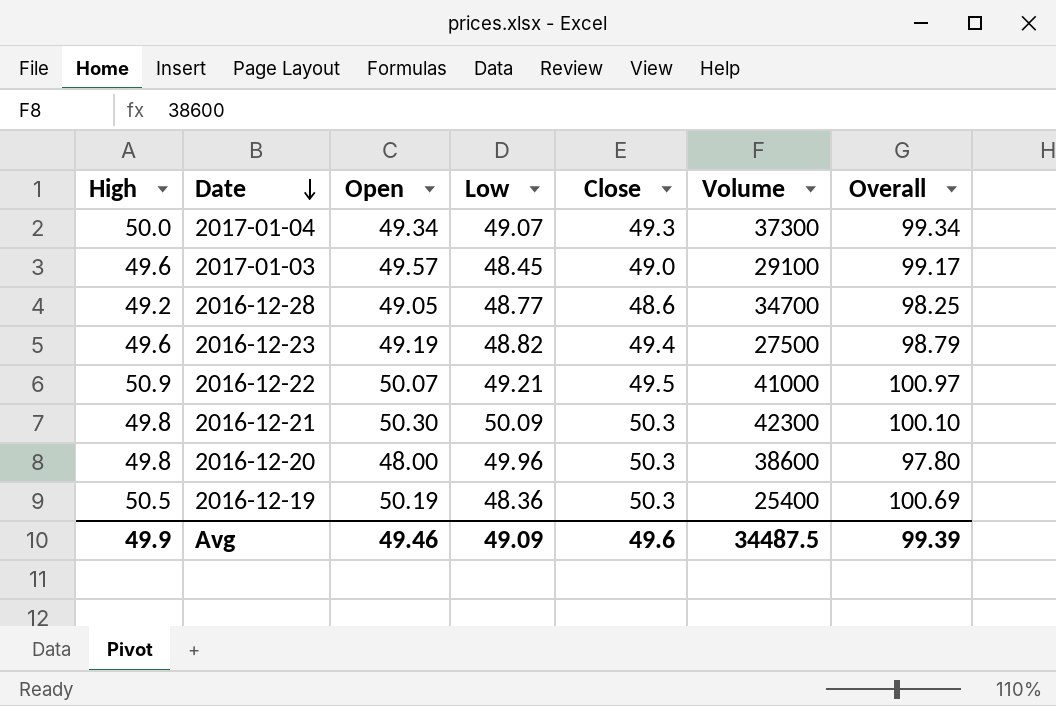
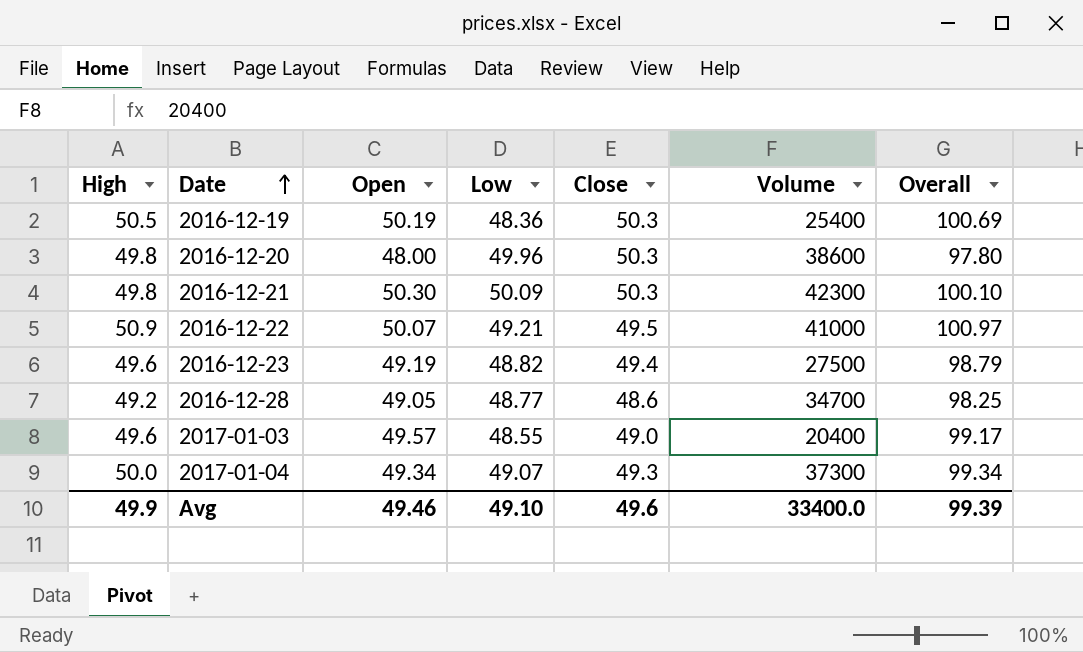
row order: Date descending -> Date ascending
2017-01-03 | Low: 48.45 -> 48.55
2017-01-03 | Volume: 29100 -> 20400
Avg | Low: 49.09 -> 49.10
Avg | Volume: 34487.5 -> 33400.0

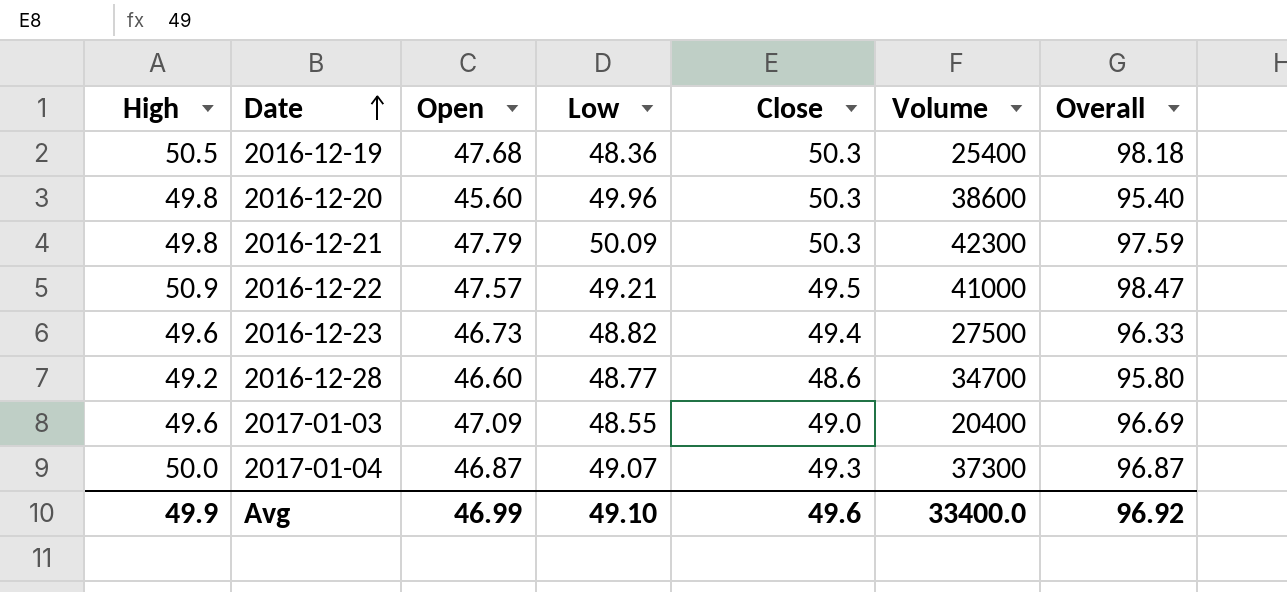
2016-12-19 | Open: 50.19 -> 47.68
2016-12-19 | Overall: 100.69 -> 98.18
2016-12-20 | Open: 48.00 -> 45.60
2016-12-20 | Overall: 97.80 -> 95.40
2016-12-21 | Open: 50.30 -> 47.79
2016-12-21 | Overall: 100.10 -> 97.59
2016-12-22 | Open: 50.07 -> 47.57
2016-12-22 | Overall: 100.97 -> 98.47
2016-12-23 | Open: 49.19 -> 46.73
2016-12-23 | Overall: 98.79 -> 96.33
2016-12-28 | Open: 49.05 -> 46.60
2016-12-28 | Overall: 98.25 -> 95.80
2017-01-03 | Open: 49.57 -> 47.09
2017-01-03 | Overall: 99.17 -> 96.69
2017-01-04 | Open: 49.34 -> 46.87
2017-01-04 | Overall: 99.34 -> 96.87
Avg | Open: 49.46 -> 46.99
Avg | Overall: 99.39 -> 96.92

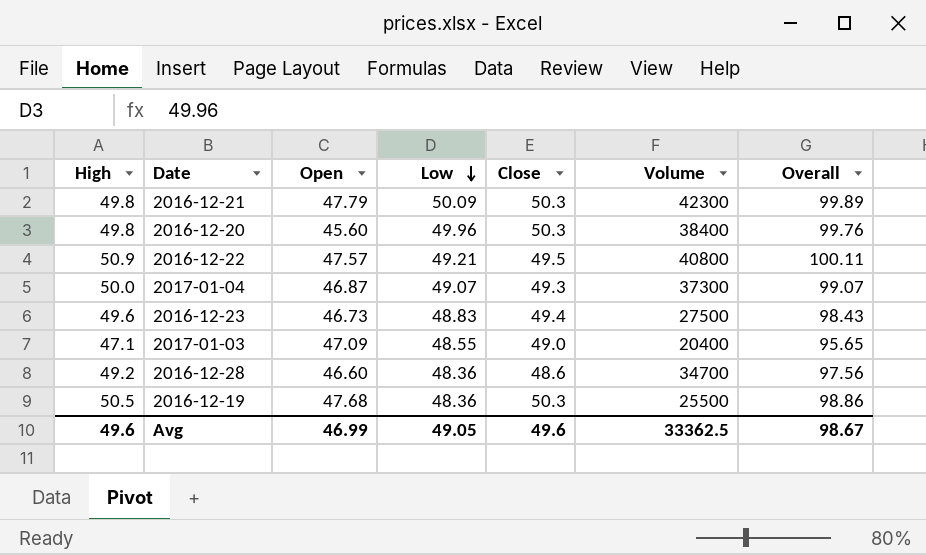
row order: Date ascending -> Low descending
column Overall | formula: [High] + [Open] -> [High] + [Low]
2016-12-20 | Volume: 38600 -> 38400
2016-12-22 | Volume: 41000 -> 40800
2016-12-23 | Low: 48.82 -> 48.83
2017-01-03 | High: 49.6 -> 47.1
2016-12-28 | Low: 48.77 -> 48.36
2016-12-19 | Volume: 25400 -> 25500
Avg | High: 49.9 -> 49.6
Avg | Low: 49.10 -> 49.05
Avg | Volume: 33400.0 -> 33362.5
Avg | Overall: 96.92 -> 98.67

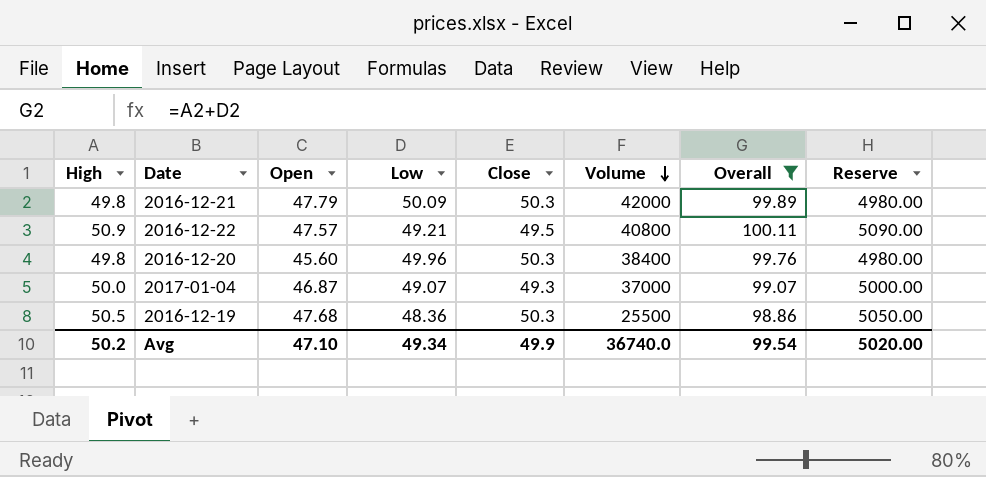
filter: none -> Overall >= 98.86
row order: Low descending -> Volume descending
column Reserve | formula: none -> [High] * 100
2016-12-21 | Volume: 42300 -> 42000
2017-01-04 | Volume: 37300 -> 37000
Avg | High: 49.6 -> 50.2
Avg | Open: 46.99 -> 47.10
Avg | Low: 49.05 -> 49.34
Avg | Close: 49.6 -> 49.9
Avg | Volume: 33362.5 -> 36740.0
Avg | Overall: 98.67 -> 99.54

